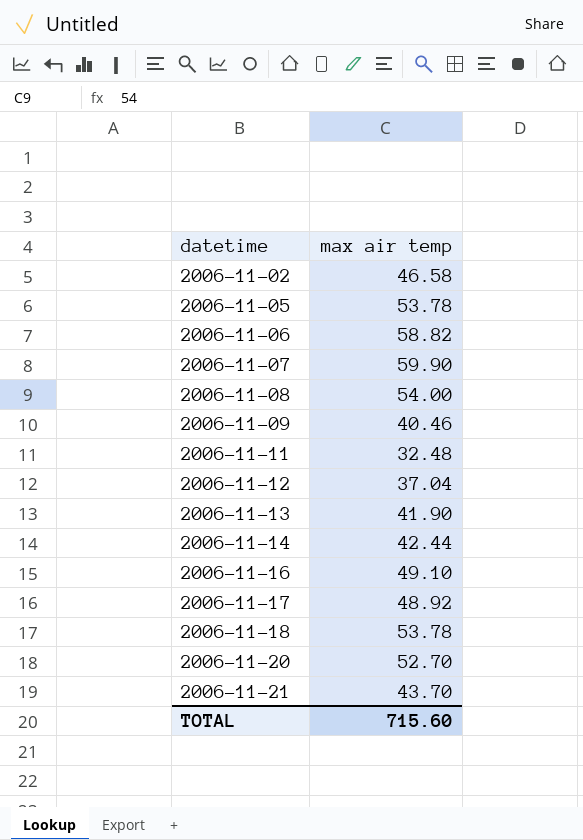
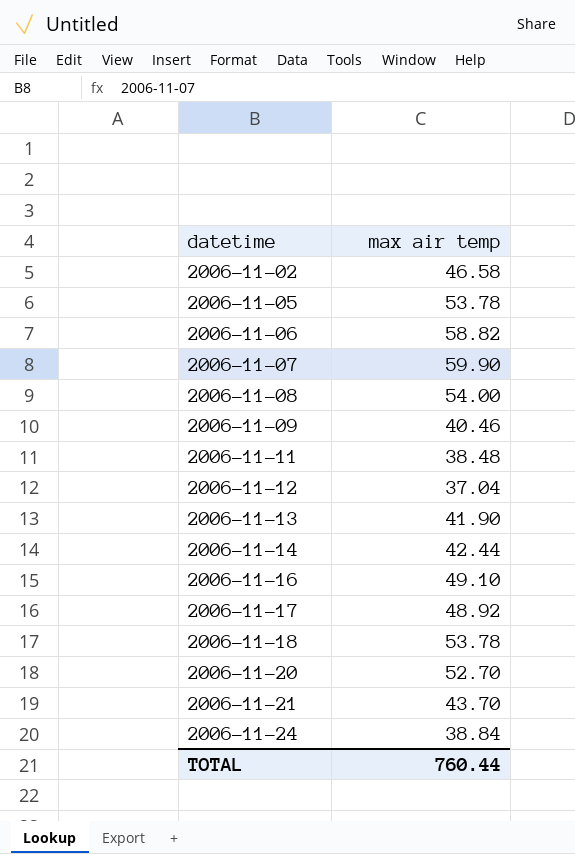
2006-11-11 | max air temp: 32.48 -> 38.48
row 2006-11-24: none -> 38.84
TOTAL | max air temp: 715.60 -> 760.44

